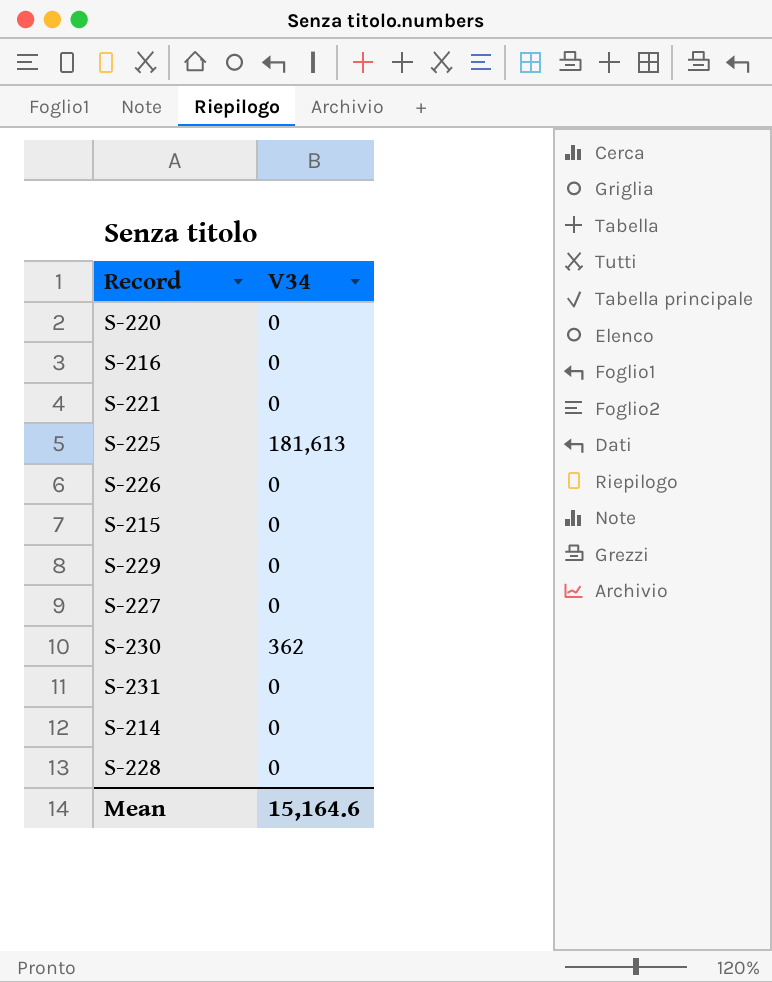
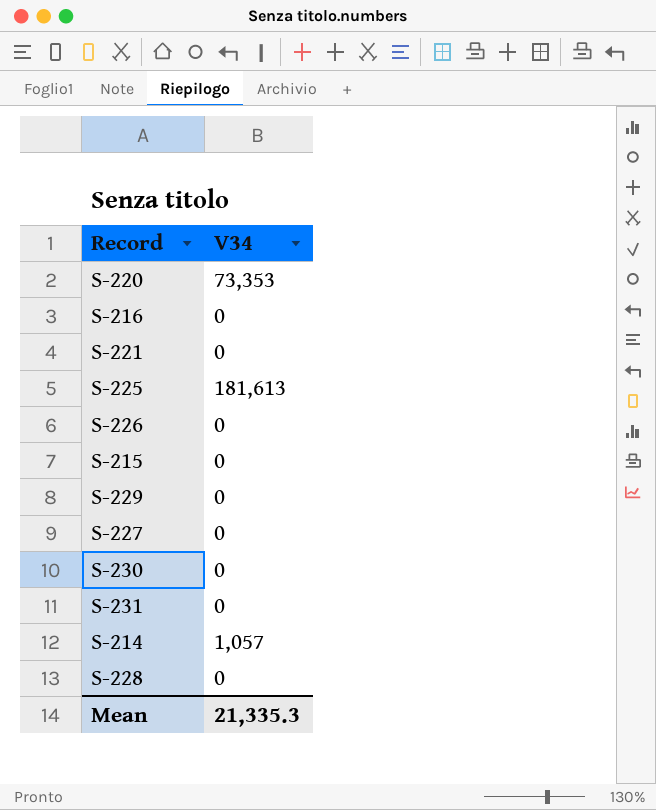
S-220 | V34: 0 -> 73,353
S-230 | V34: 362 -> 0
S-214 | V34: 0 -> 1,057
Mean | V34: 15,164.6 -> 21,335.3

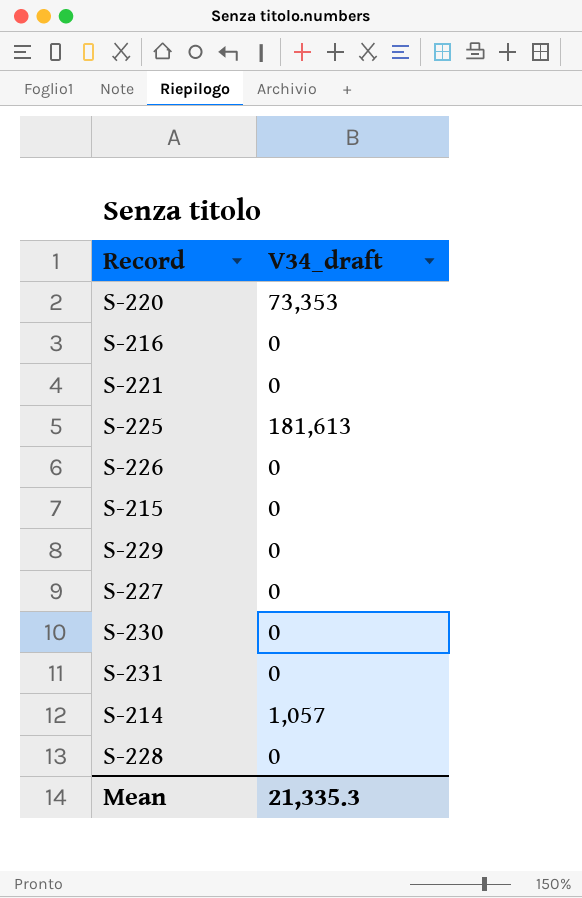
column name: V34 -> V34_draft

